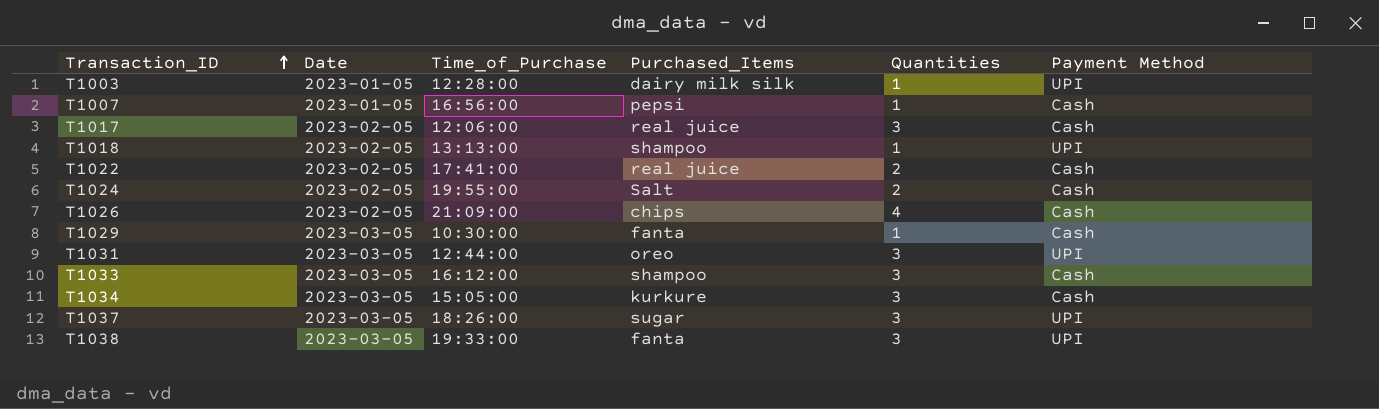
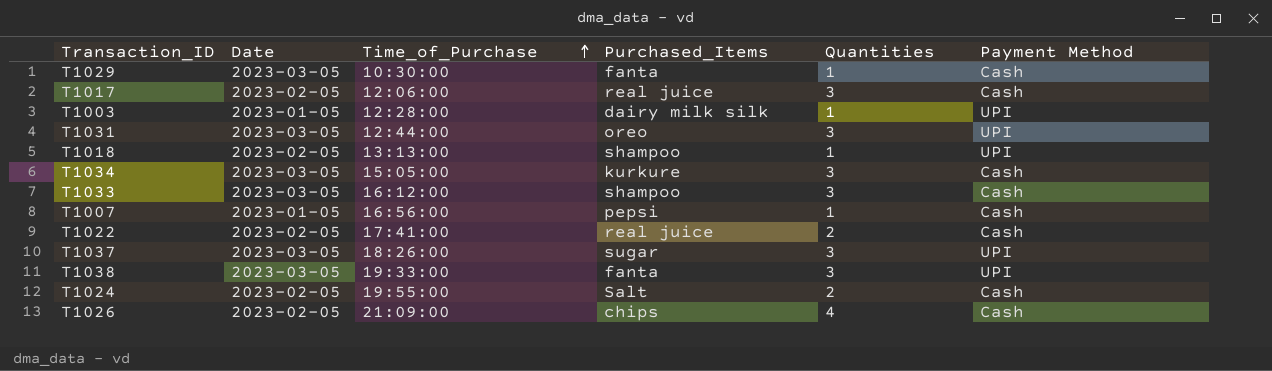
row order: Transaction_ID ascending -> Time_of_Purchase ascending

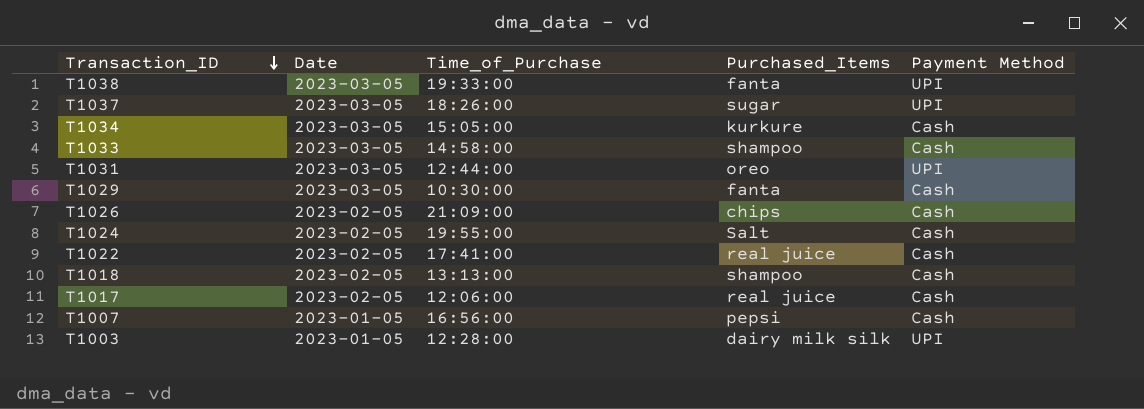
row order: Time_of_Purchase ascending -> Transaction_ID descending
column Quantities | position: 5 -> none
T1033 | Time_of_Purchase: 16:12:00 -> 14:58:00
T1018 | Payment Method: UPI -> Cash

